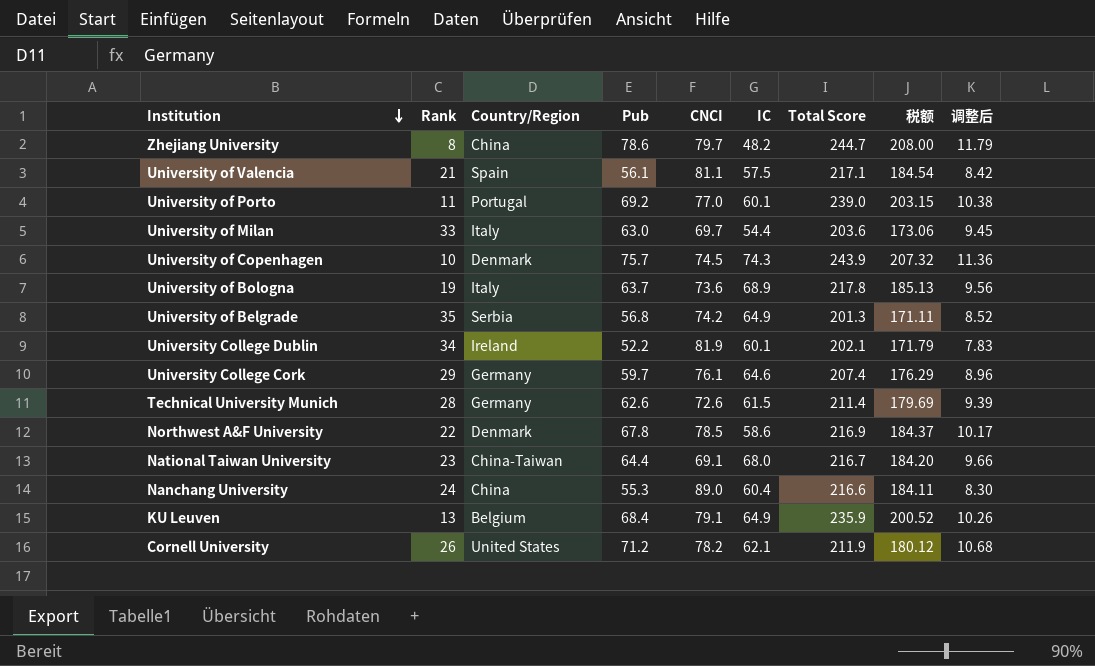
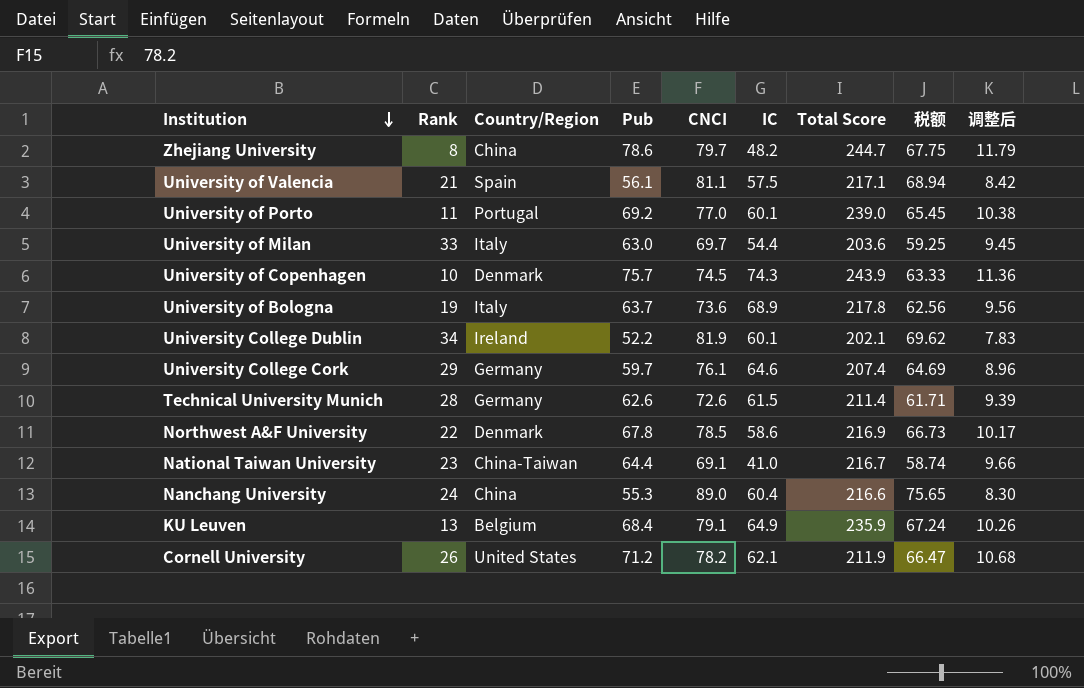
column 税额 | formula: [Total Score] * 0.85 -> [CNCI] * 0.85
row University of Belgrade: 35 | Serbia | 56.8 | 74.2 | 64.9 | 201.3 | 171.11 | 8.52 -> none
National Taiwan University | IC: 68.0 -> 41.0

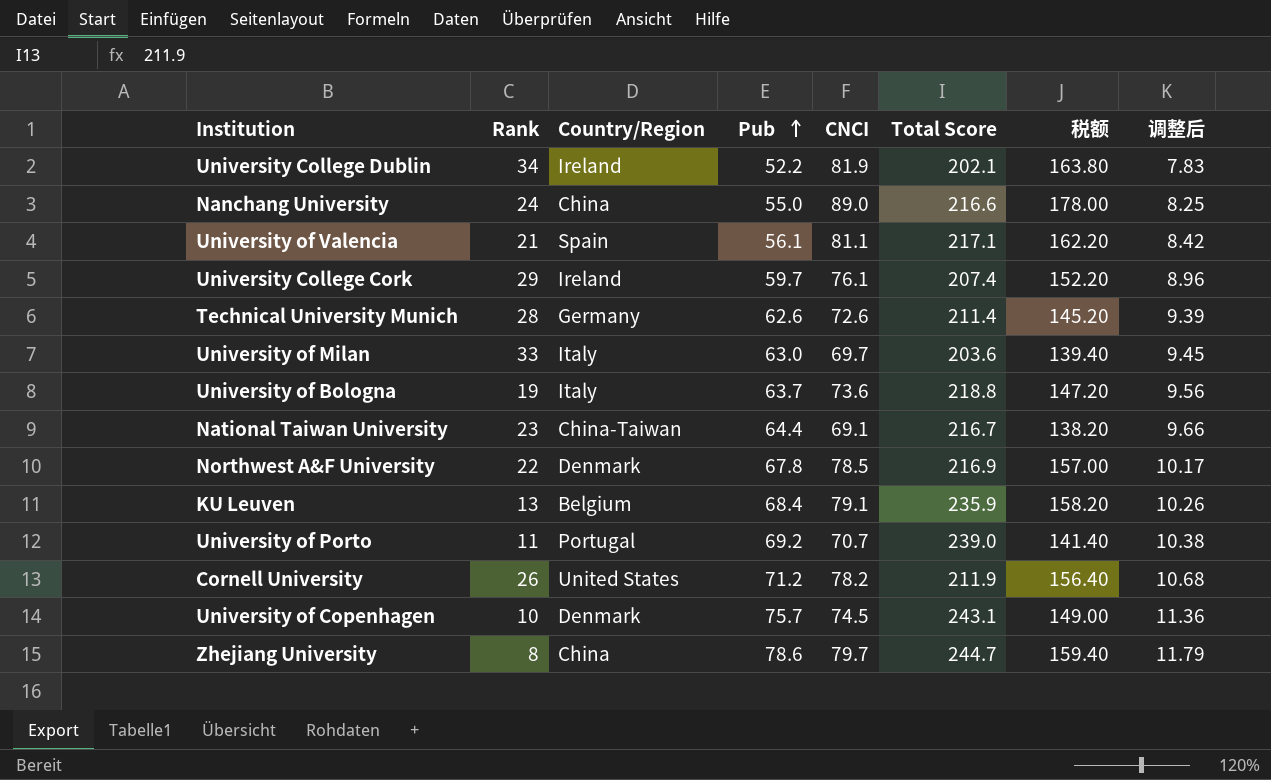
row order: Institution descending -> Pub ascending
column IC | position: 6 -> none
column 税额 | formula: [CNCI] * 0.85 -> [CNCI] * 2
Nanchang University | Pub: 55.3 -> 55.0
Nanchang University | 调整后: 8.30 -> 8.25
University College Cork | Country/Region: Germany -> Ireland
University of Bologna | Total Score: 217.8 -> 218.8
University of Porto | CNCI: 77.0 -> 70.7
University of Copenhagen | Total Score: 243.9 -> 243.1

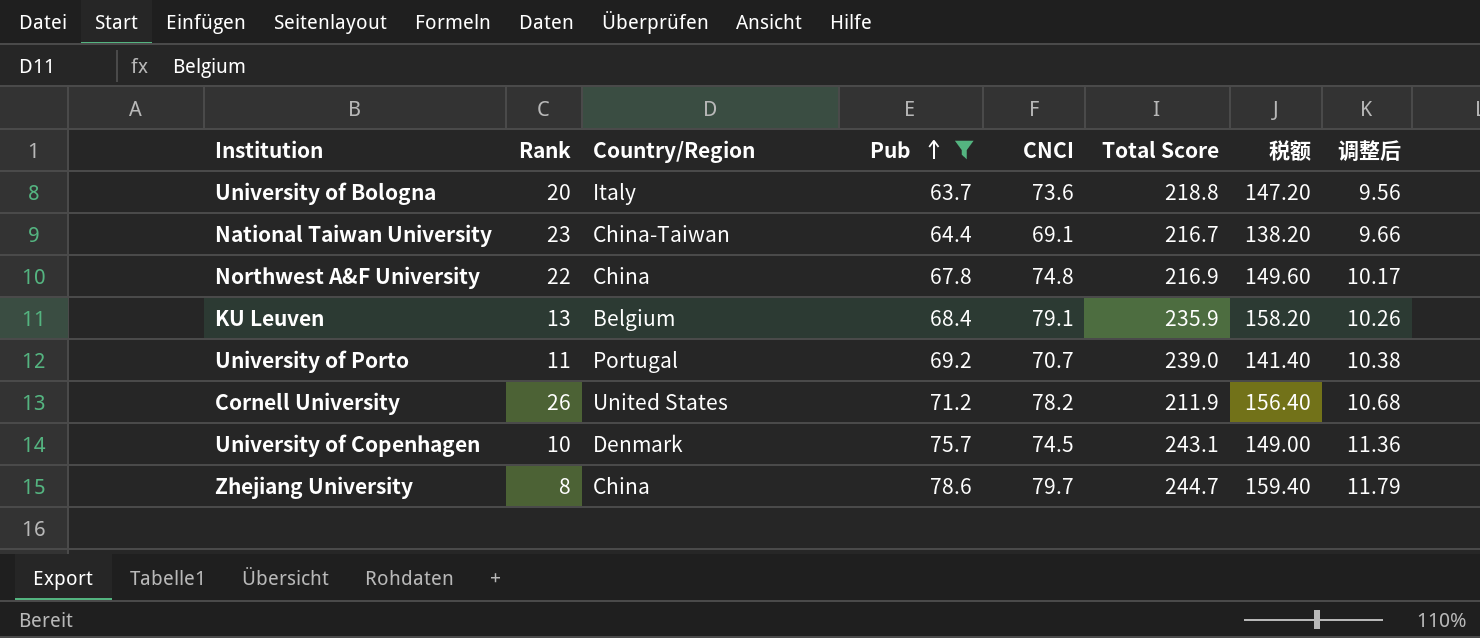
filter: none -> Pub >= 63.7
University of Bologna | Rank: 19 -> 20
Northwest A&F University | Country/Region: Denmark -> China
Northwest A&F University | CNCI: 78.5 -> 74.8
Northwest A&F University | 税额: 157.00 -> 149.60

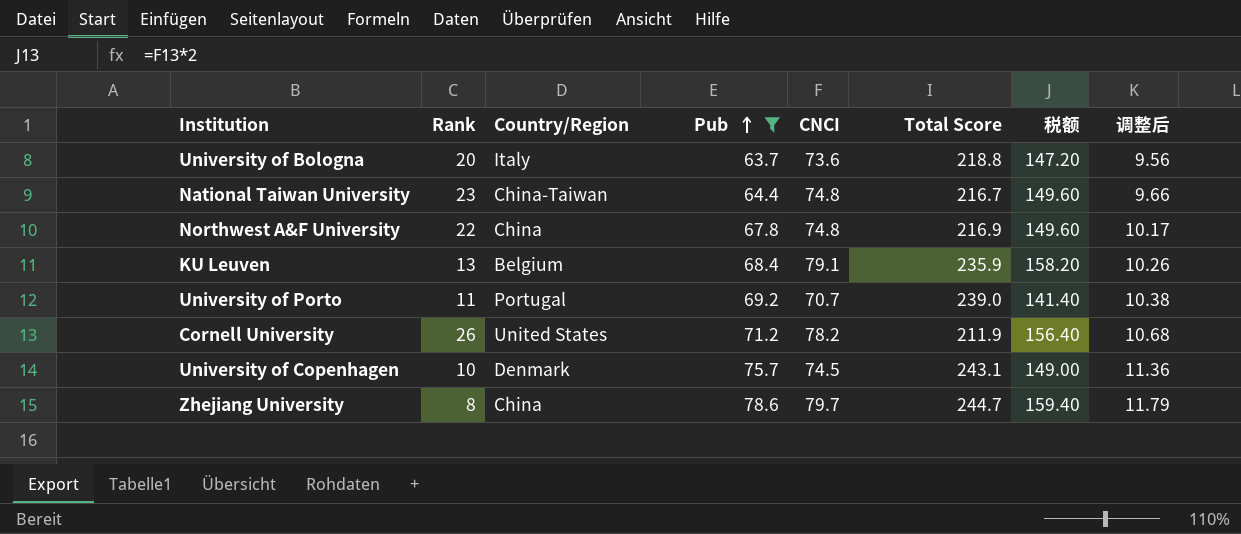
National Taiwan University | CNCI: 69.1 -> 74.8
National Taiwan University | 税额: 138.20 -> 149.60

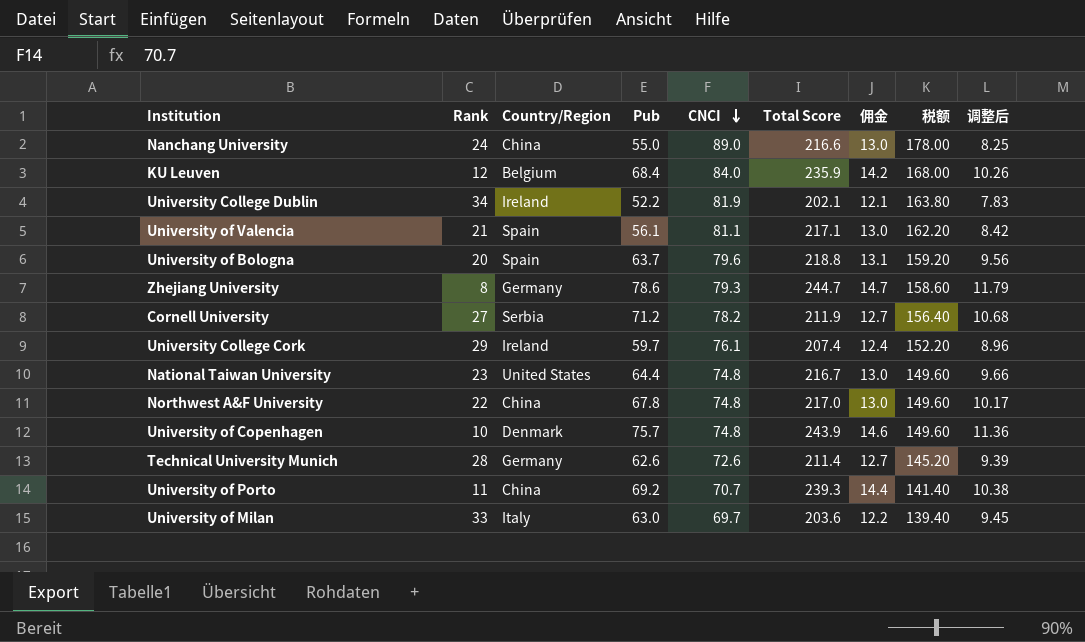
filter: Pub >= 63.7 -> none
row order: Pub ascending -> CNCI descending
column 佣金 | formula: none -> [Total Score] * 0.06
KU Leuven | Rank: 13 -> 12
KU Leuven | CNCI: 79.1 -> 84.0
KU Leuven | 税额: 158.20 -> 168.00
University of Bologna | Country/Region: Italy -> Spain
University of Bologna | CNCI: 73.6 -> 79.6
University of Bologna | 税额: 147.20 -> 159.20
Zhejiang University | Country/Region: China -> Germany
Zhejiang University | CNCI: 79.7 -> 79.3
Zhejiang University | 税额: 159.40 -> 158.60
Cornell University | Rank: 26 -> 27
Cornell University | Country/Region: United States -> Serbia
National Taiwan University | Country/Region: China-Taiwan -> United States
Northwest A&F University | Total Score: 216.9 -> 217.0
University of Copenhagen | CNCI: 74.5 -> 74.8
University of Copenhagen | Total Score: 243.1 -> 243.9
University of Copenhagen | 税额: 149.00 -> 149.60
University of Porto | Country/Region: Portugal -> China
University of Porto | Total Score: 239.0 -> 239.3

